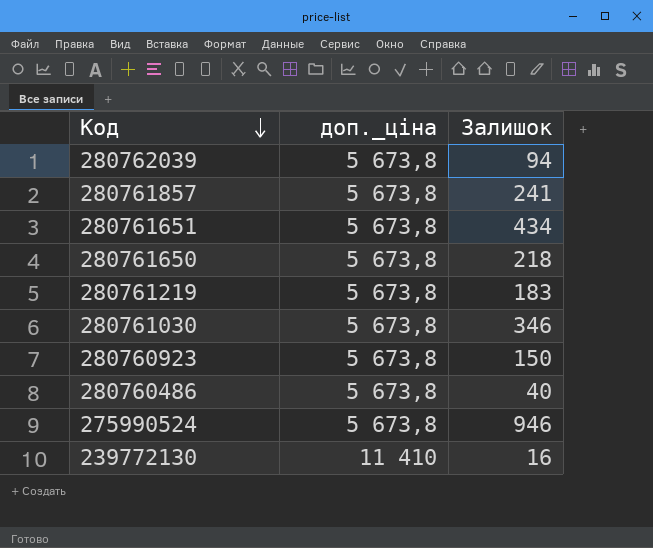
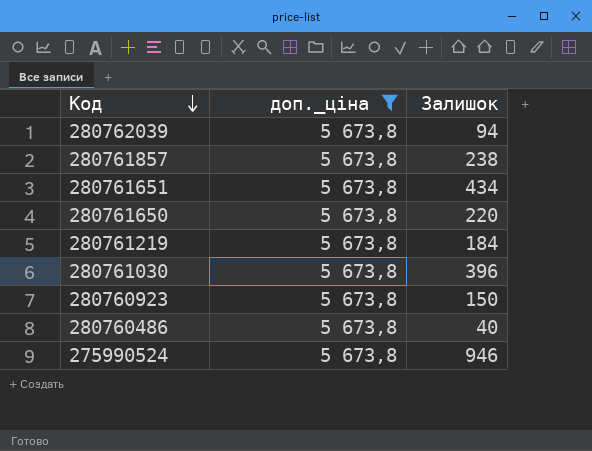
filter: none -> доп._ціна = 5 673,8
280761857 | Залишок: 241 -> 238
280761650 | Залишок: 218 -> 220
280761219 | Залишок: 183 -> 184
280761030 | Залишок: 346 -> 396

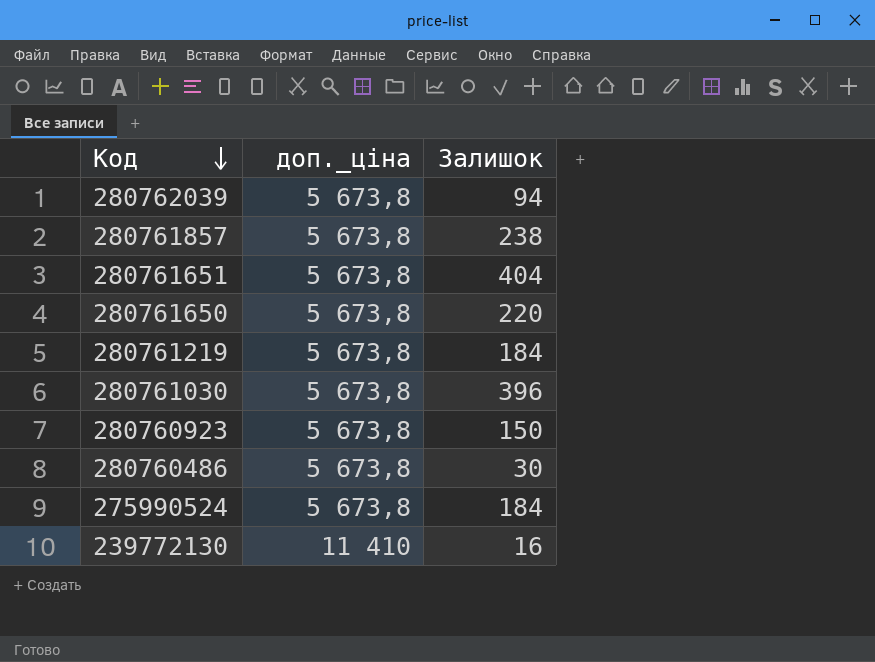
filter: доп._ціна = 5 673,8 -> none
280761651 | Залишок: 434 -> 404
280760486 | Залишок: 40 -> 30
275990524 | Залишок: 946 -> 184

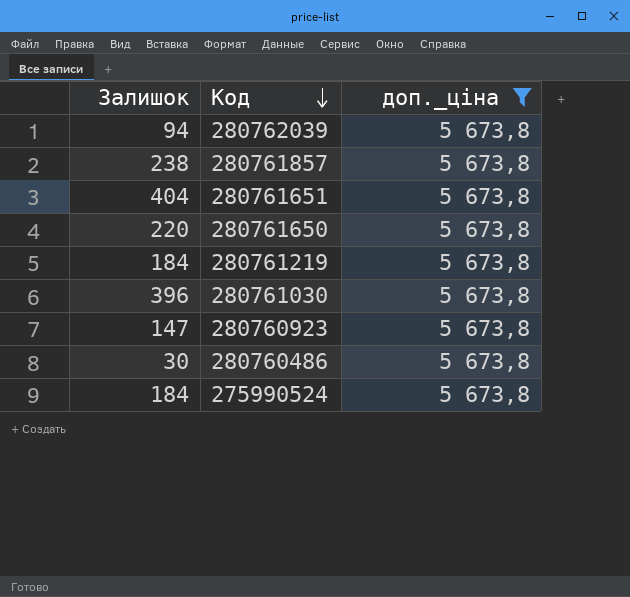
filter: none -> доп._ціна = 5 673,8
column Залишок | position: 3 -> 1
280760923 | Залишок: 150 -> 147

